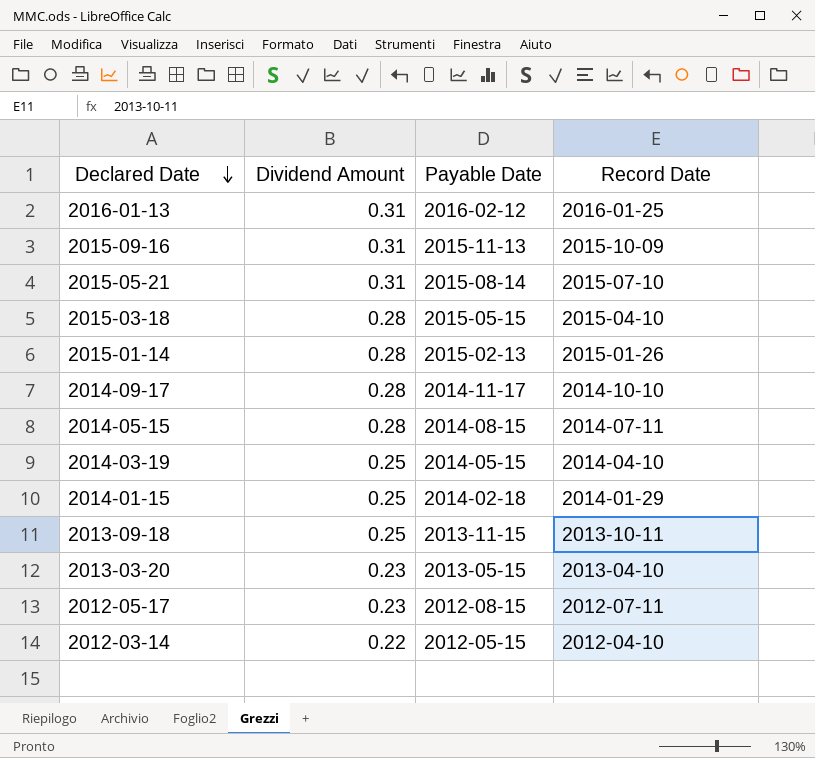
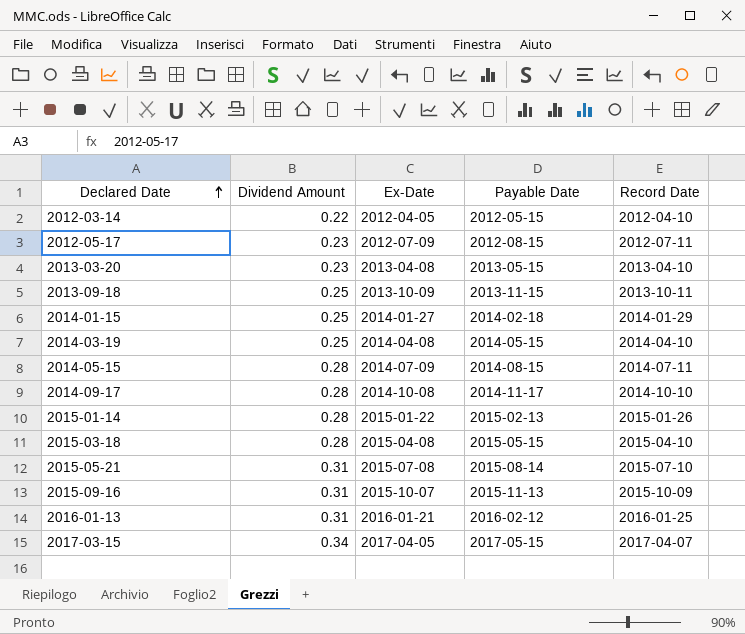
row order: Declared Date descending -> Declared Date ascending
column Ex-Date | position: none -> 3
row 2017-03-15: none -> 0.34 | 2017-04-05 | 2017-05-15 | 2017-04-07

